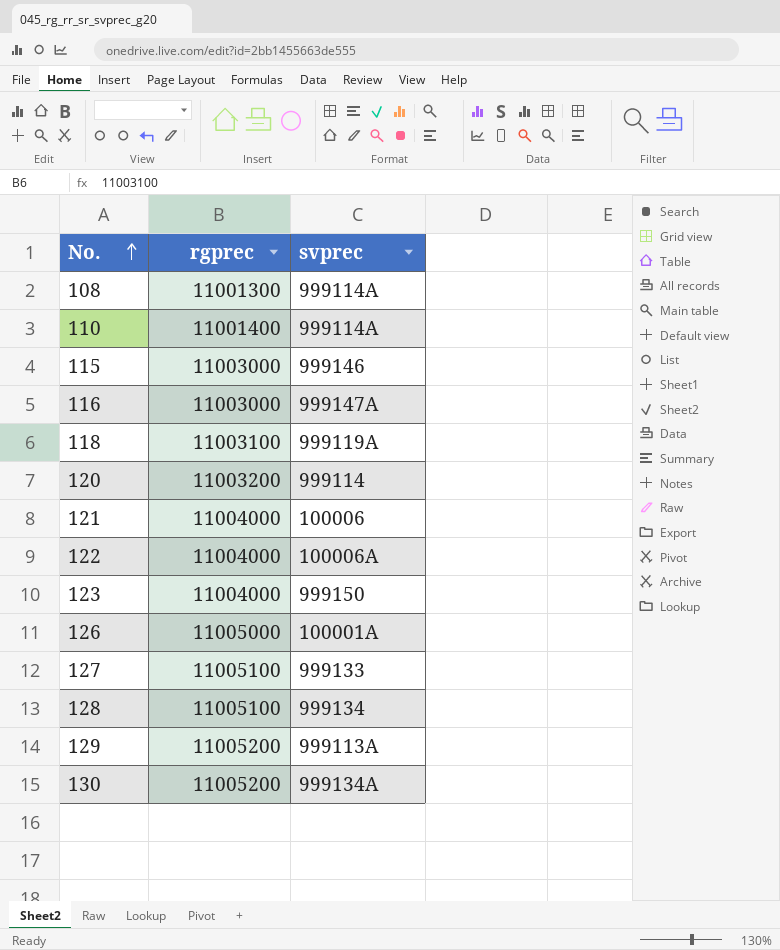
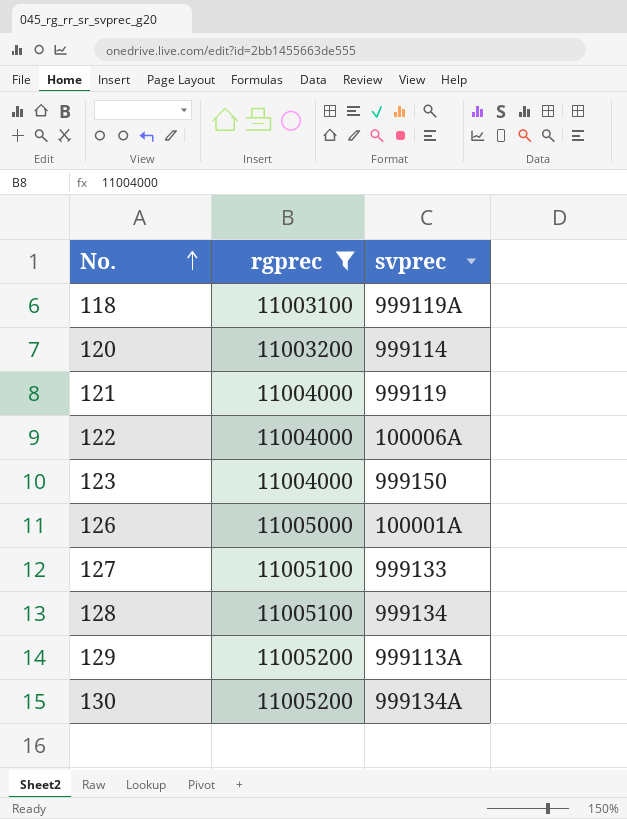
filter: none -> rgprec >= 11003100
121 | svprec: 100006 -> 999119

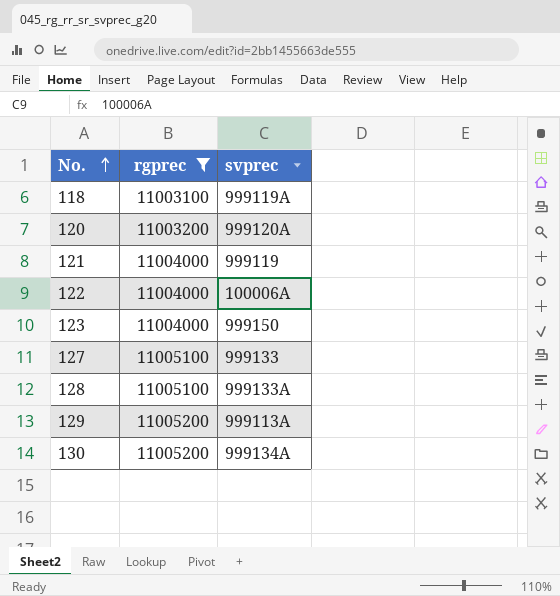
row 126: 11005000 | 100001A -> none
120 | svprec: 999114 -> 999120A
128 | svprec: 999134 -> 999133A

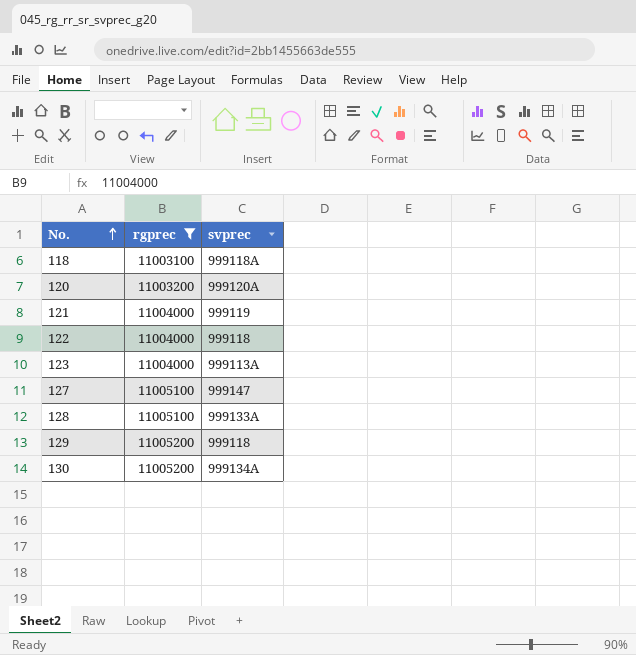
118 | svprec: 999119A -> 999118A
122 | svprec: 100006A -> 999118
123 | svprec: 999150 -> 999113A
127 | svprec: 999133 -> 999147
129 | svprec: 999113A -> 999118

